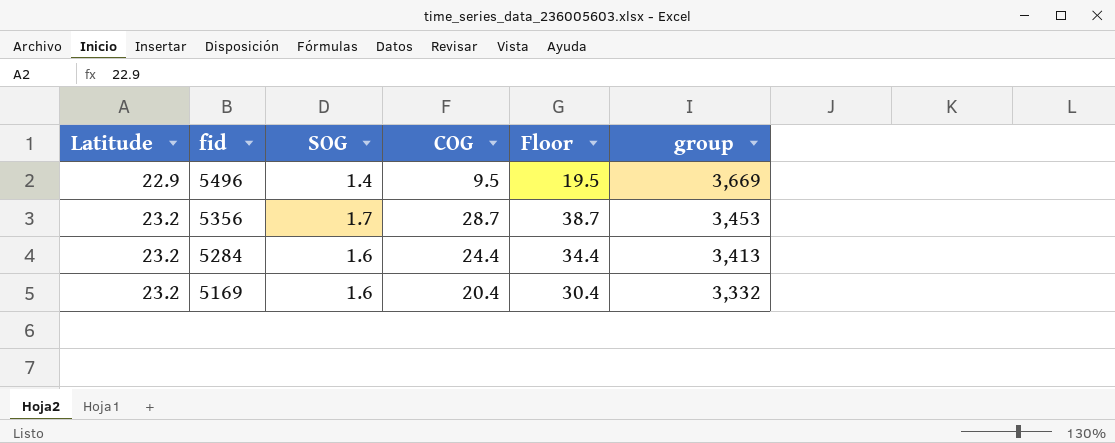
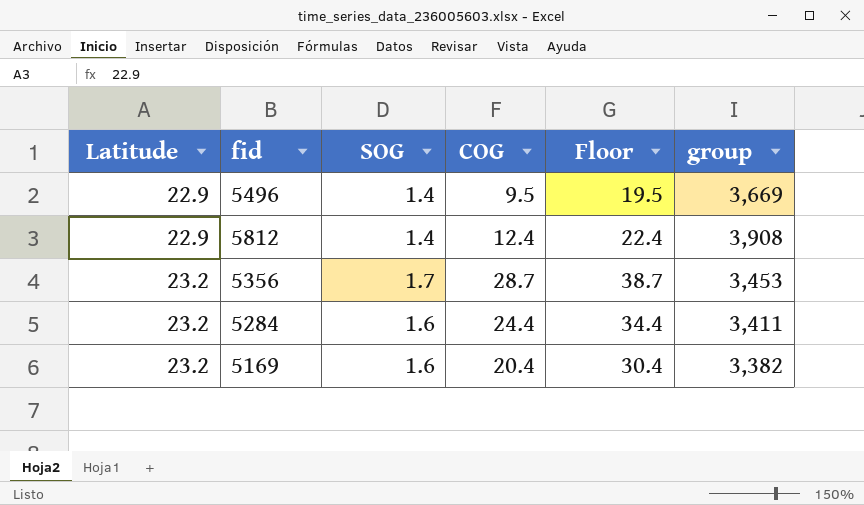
row 5812: none -> 22.9 | 1.4 | 12.4 | 22.4 | 3,908
5284 | group: 3,413 -> 3,411
5169 | group: 3,332 -> 3,382

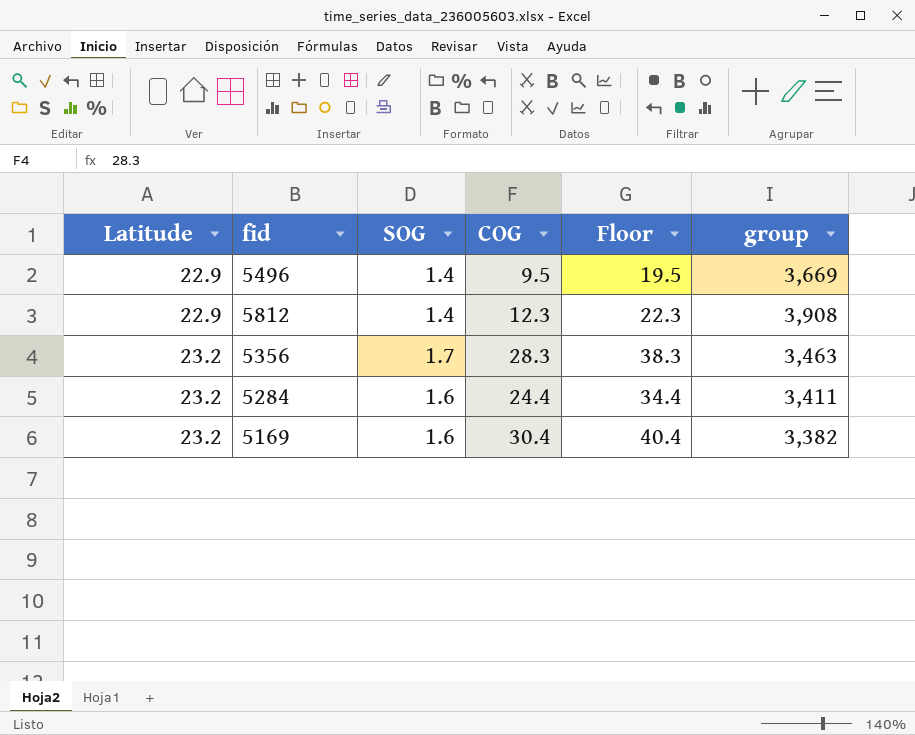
5812 | COG: 12.4 -> 12.3
5812 | Floor: 22.4 -> 22.3
5356 | COG: 28.7 -> 28.3
5356 | Floor: 38.7 -> 38.3
5356 | group: 3,453 -> 3,463
5169 | COG: 20.4 -> 30.4
5169 | Floor: 30.4 -> 40.4

